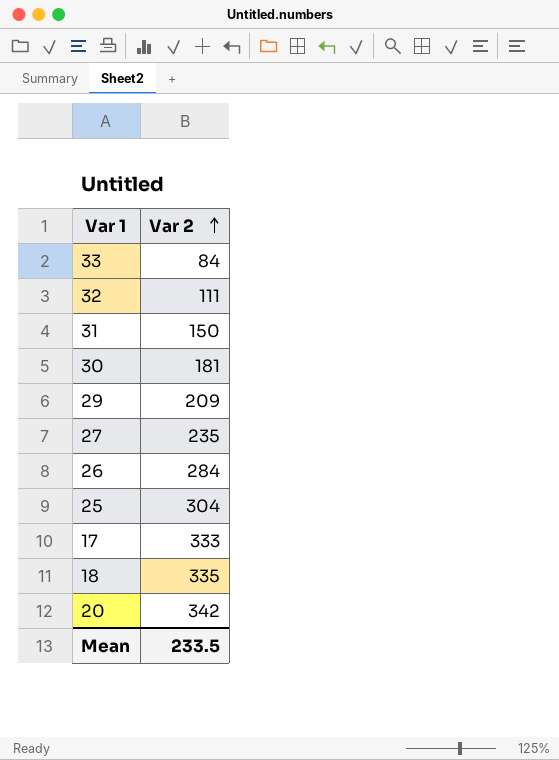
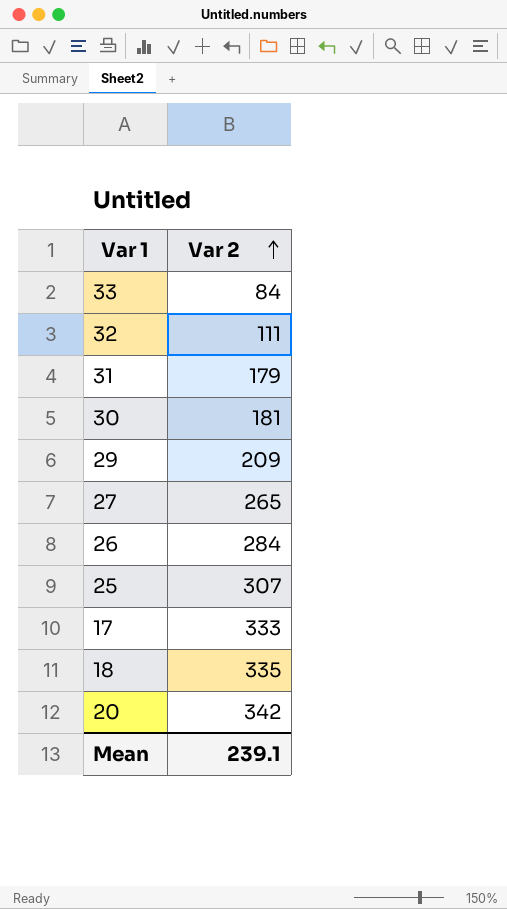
31 | Var 2: 150 -> 179
27 | Var 2: 235 -> 265
25 | Var 2: 304 -> 307
Mean | Var 2: 233.5 -> 239.1

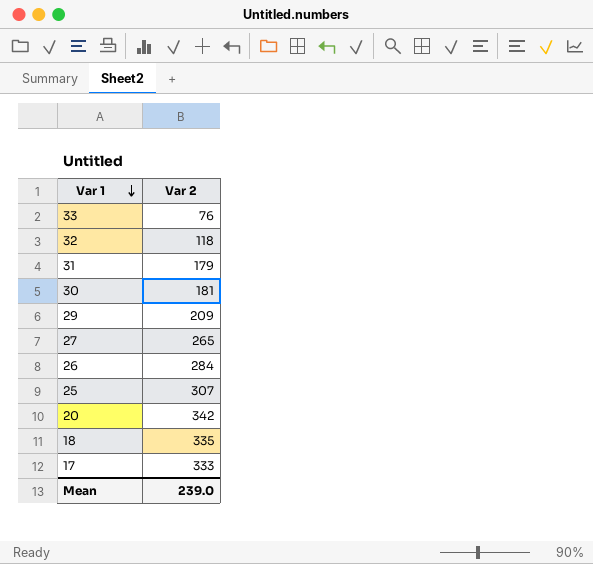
row order: Var 2 ascending -> Var 1 descending
33 | Var 2: 84 -> 76
32 | Var 2: 111 -> 118
Mean | Var 2: 239.1 -> 239.0

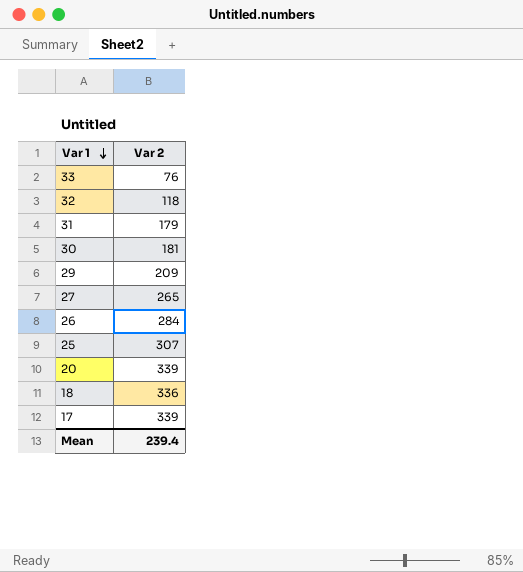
20 | Var 2: 342 -> 339
18 | Var 2: 335 -> 336
17 | Var 2: 333 -> 339
Mean | Var 2: 239.0 -> 239.4

